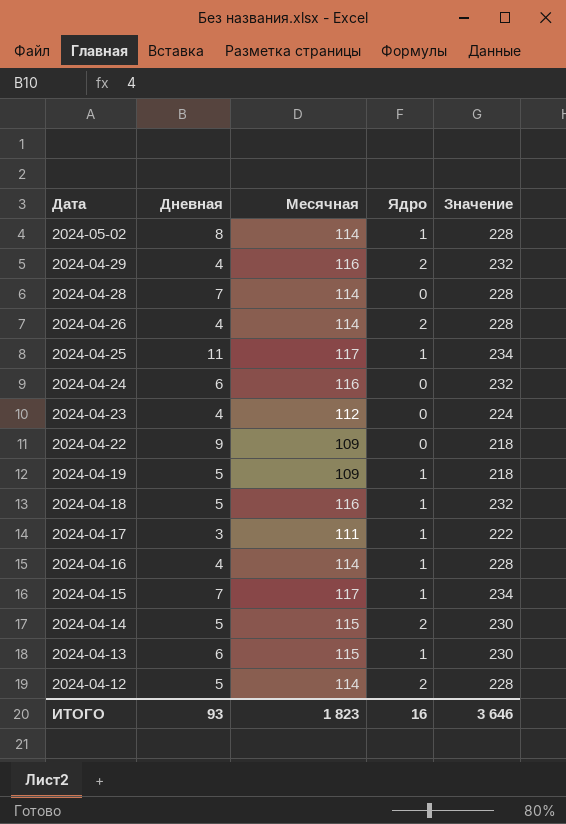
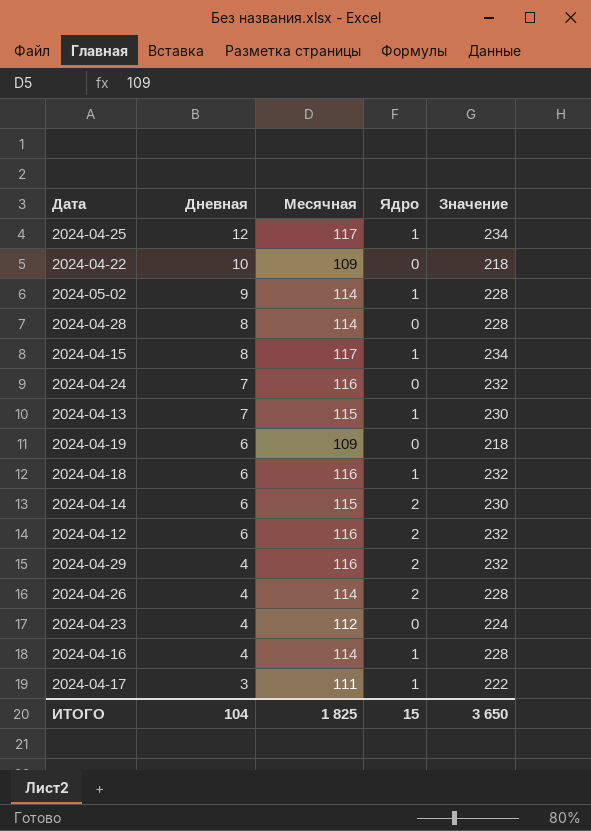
row order: Дата descending -> Дневная descending
2024-04-25 | Дневная: 11 -> 12
2024-04-22 | Дневная: 9 -> 10
2024-05-02 | Дневная: 8 -> 9
2024-04-28 | Дневная: 7 -> 8
2024-04-15 | Дневная: 7 -> 8
2024-04-24 | Дневная: 6 -> 7
2024-04-13 | Дневная: 6 -> 7
2024-04-19 | Дневная: 5 -> 6
2024-04-19 | Ядро: 1 -> 0
2024-04-18 | Дневная: 5 -> 6
2024-04-14 | Дневная: 5 -> 6
2024-04-12 | Дневная: 5 -> 6
2024-04-12 | Месячная: 114 -> 116
2024-04-12 | Значение: 228 -> 232
ИТОГО | Дневная: 93 -> 104
ИТОГО | Месячная: 1 823 -> 1 825
ИТОГО | Ядро: 16 -> 15
ИТОГО | Значение: 3 646 -> 3 650

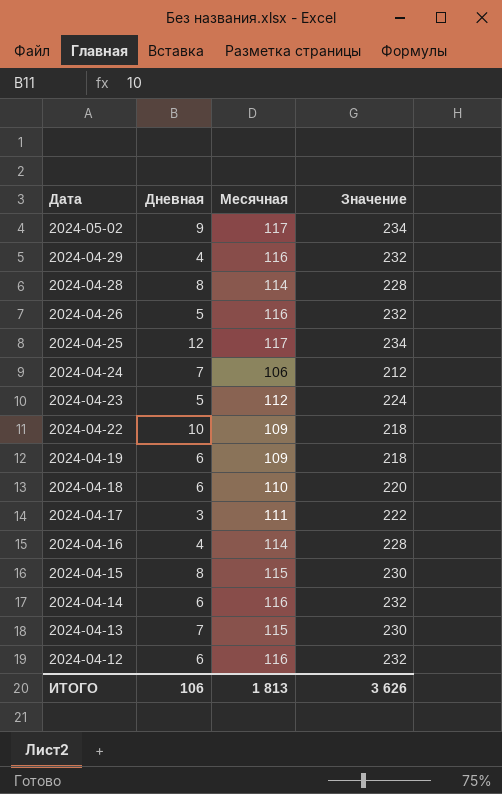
row order: Дневная descending -> Дата descending
column Ядро | position: 4 -> none
2024-05-02 | Месячная: 114 -> 117
2024-05-02 | Значение: 228 -> 234
2024-04-26 | Дневная: 4 -> 5
2024-04-26 | Месячная: 114 -> 116
2024-04-26 | Значение: 228 -> 232
2024-04-24 | Месячная: 116 -> 106
2024-04-24 | Значение: 232 -> 212
2024-04-23 | Дневная: 4 -> 5
2024-04-18 | Месячная: 116 -> 110
2024-04-18 | Значение: 232 -> 220
2024-04-15 | Месячная: 117 -> 115
2024-04-15 | Значение: 234 -> 230
2024-04-14 | Месячная: 115 -> 116
2024-04-14 | Значение: 230 -> 232
ИТОГО | Дневная: 104 -> 106
ИТОГО | Месячная: 1 825 -> 1 813
ИТОГО | Значение: 3 650 -> 3 626

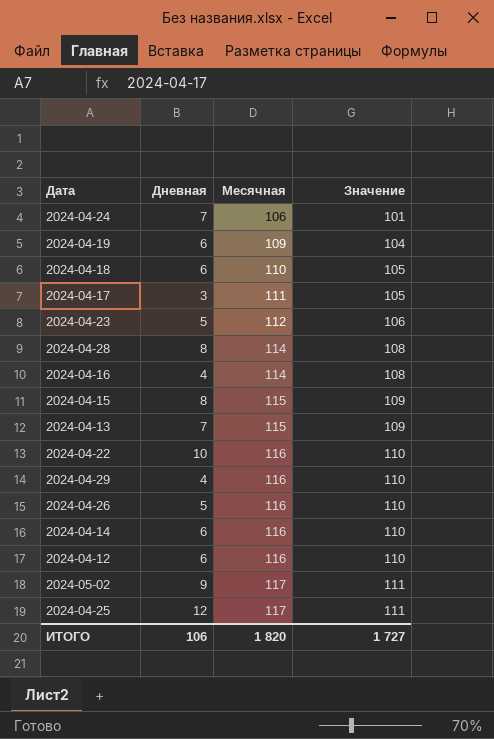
row order: Дата descending -> Месячная ascending
column Значение | formula: [Месячная] * 2 -> [Месячная] * 0,95
2024-04-22 | Месячная: 109 -> 116
ИТОГО | Месячная: 1 813 -> 1 820
ИТОГО | Значение: 3 626 -> 1 727

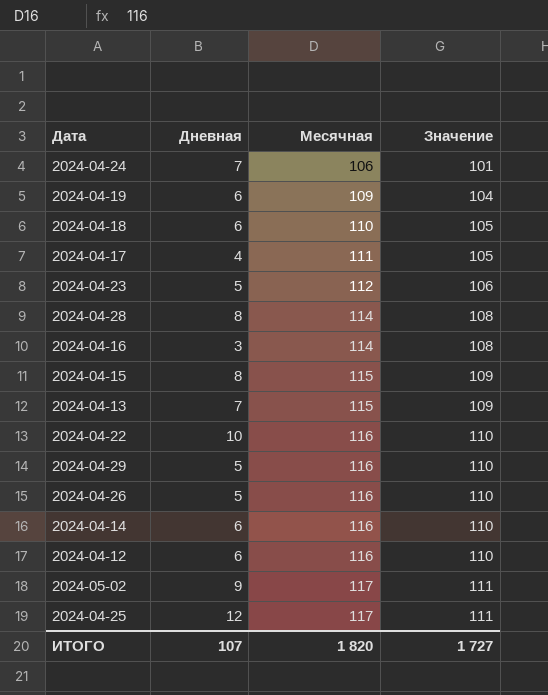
2024-04-17 | Дневная: 3 -> 4
2024-04-16 | Дневная: 4 -> 3
2024-04-29 | Дневная: 4 -> 5
ИТОГО | Дневная: 106 -> 107

